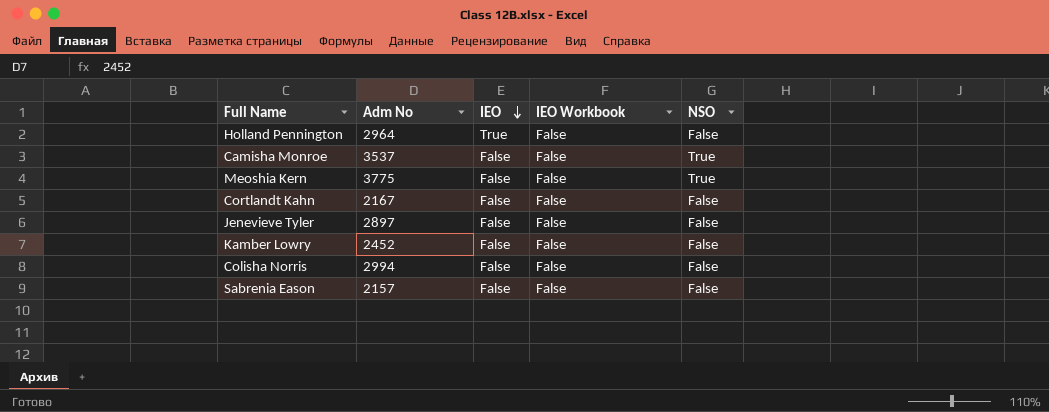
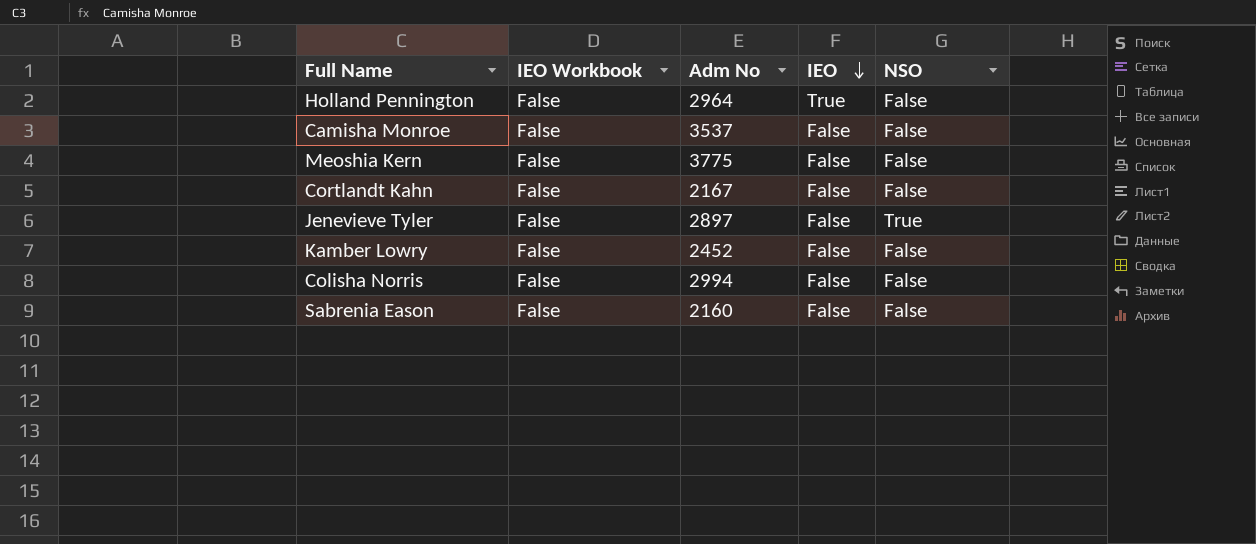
column IEO Workbook | position: 4 -> 2
Camisha Monroe | NSO: True -> False
Meoshia Kern | NSO: True -> False
Jenevieve Tyler | NSO: False -> True
Sabrenia Eason | Adm No: 2157 -> 2160

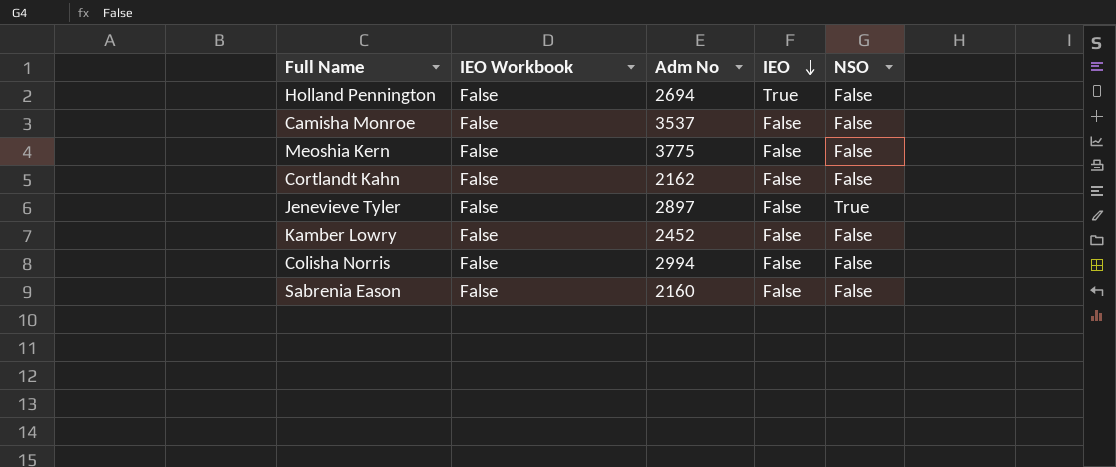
Holland Pennington | Adm No: 2964 -> 2694
Cortlandt Kahn | Adm No: 2167 -> 2162

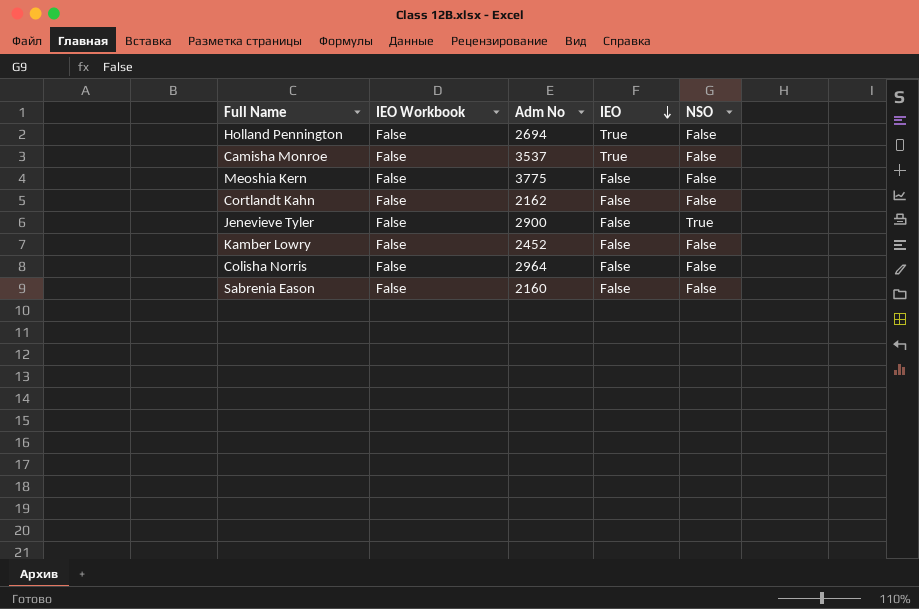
Camisha Monroe | IEO: False -> True
Jenevieve Tyler | Adm No: 2897 -> 2900
Colisha Norris | Adm No: 2994 -> 2964

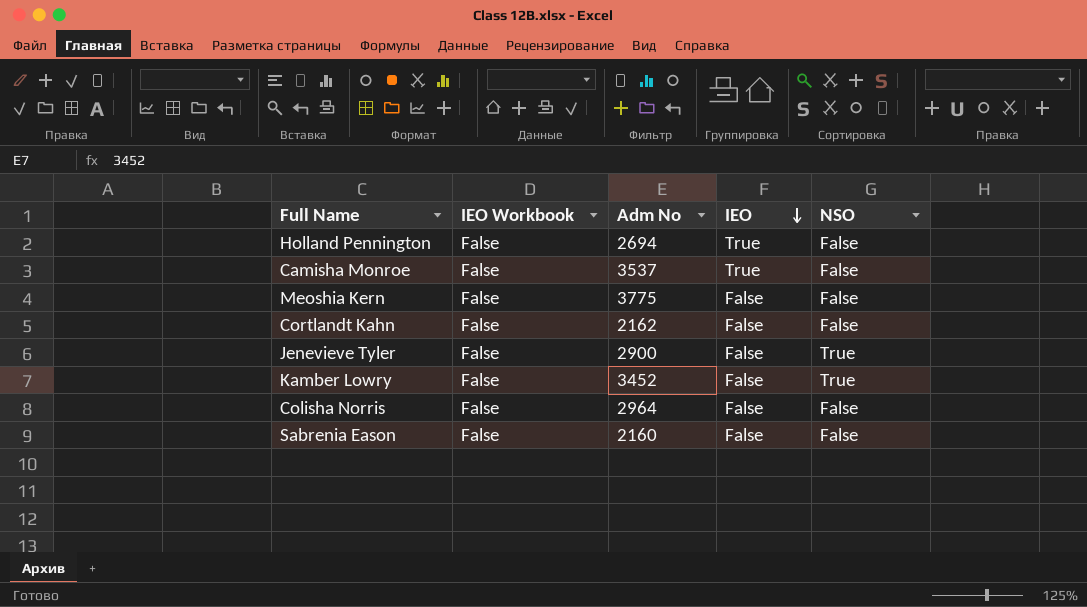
Kamber Lowry | Adm No: 2452 -> 3452
Kamber Lowry | NSO: False -> True

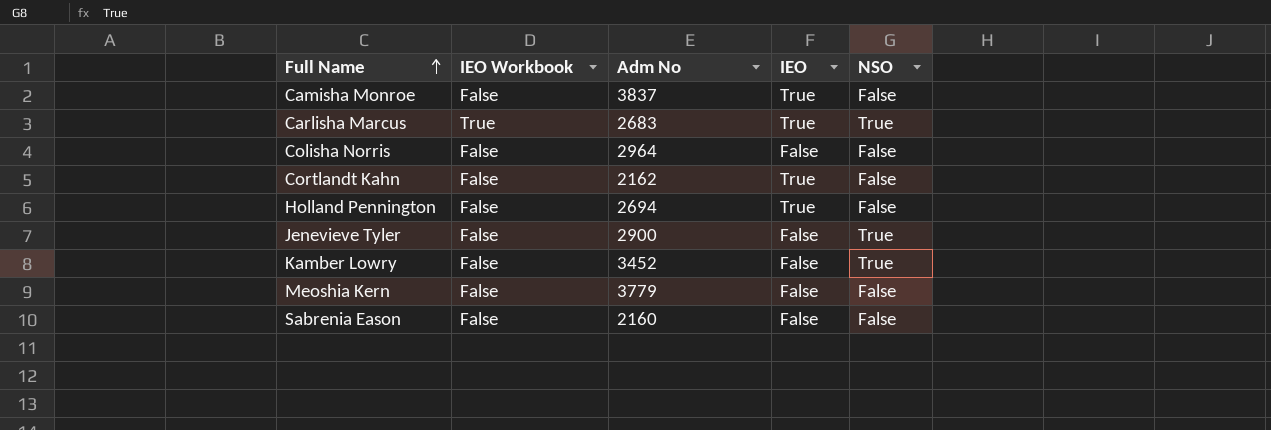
row order: IEO descending -> Full Name ascending
Camisha Monroe | Adm No: 3537 -> 3837
row Carlisha Marcus: none -> True | 2683 | True | True
Cortlandt Kahn | IEO: False -> True
Meoshia Kern | Adm No: 3775 -> 3779

